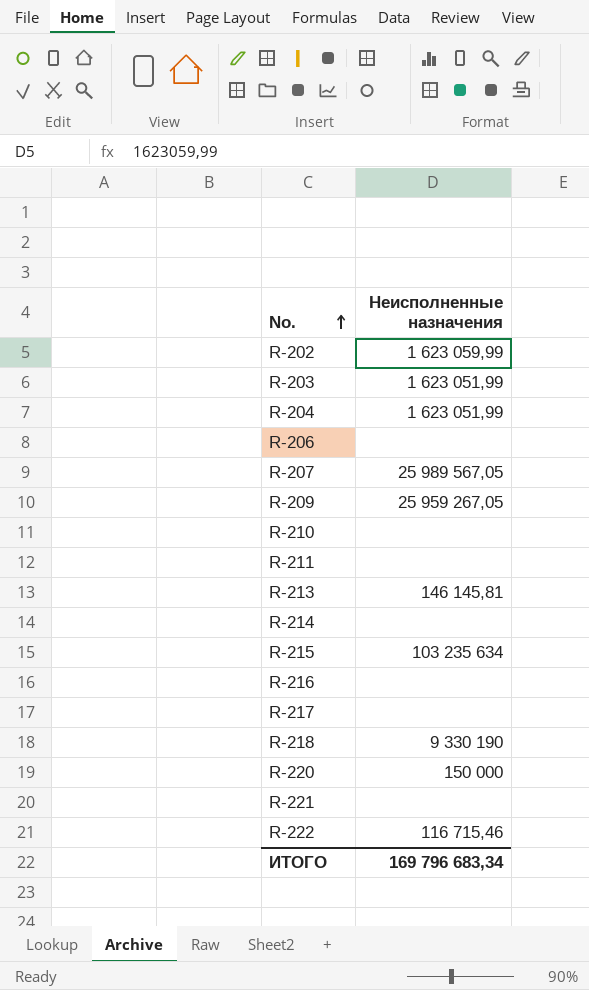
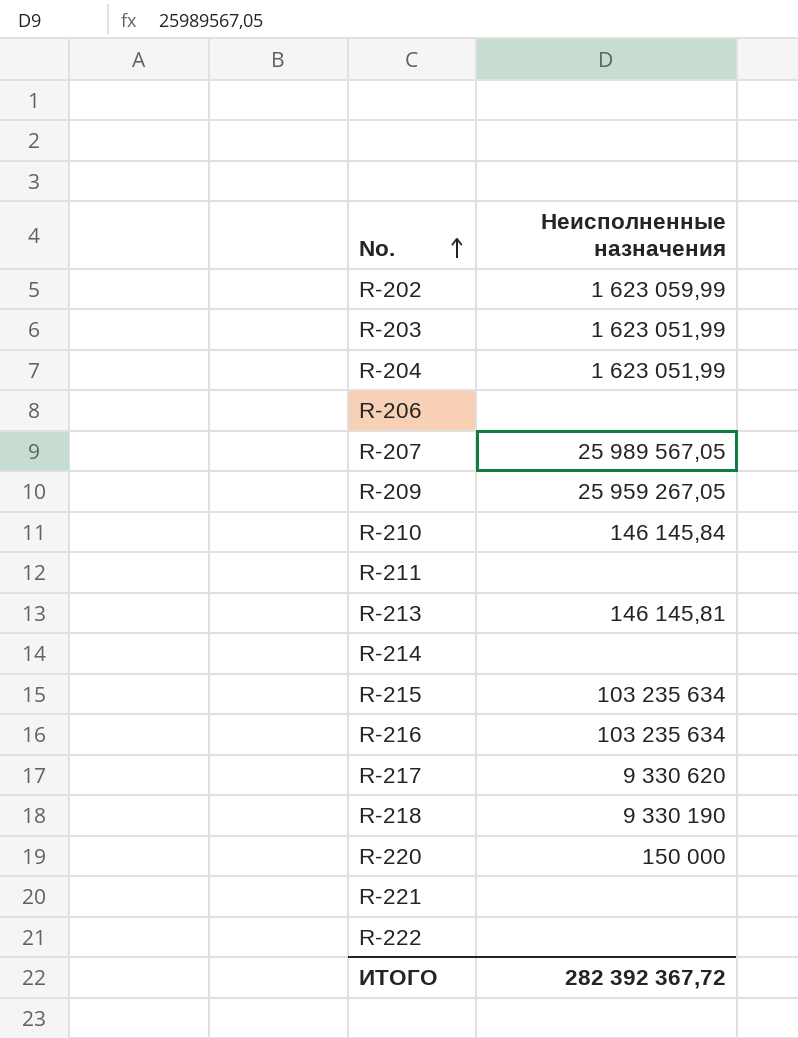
R-210 | Неисполненные назначения: none -> 146 145,84
R-216 | Неисполненные назначения: none -> 103 235 634
R-217 | Неисполненные назначения: none -> 9 330 620
R-222 | Неисполненные назначения: 116 715,46 -> none
ИТОГО | Неисполненные назначения: 169 796 683,34 -> 282 392 367,72

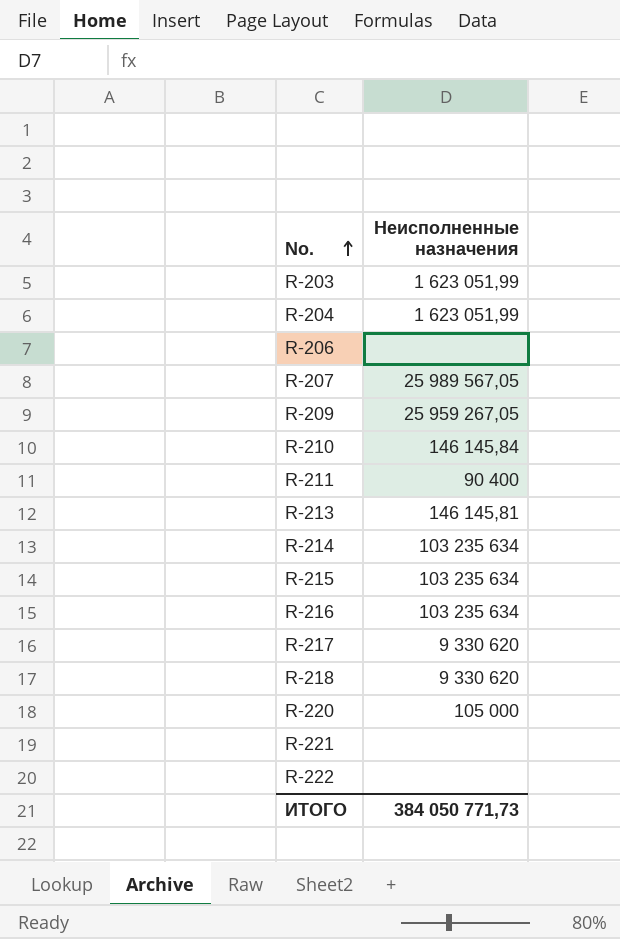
row R-202: 1 623 059,99 -> none
R-211 | Неисполненные назначения: none -> 90 400
R-214 | Неисполненные назначения: none -> 103 235 634
R-218 | Неисполненные назначения: 9 330 190 -> 9 330 620
R-220 | Неисполненные назначения: 150 000 -> 105 000
ИТОГО | Неисполненные назначения: 282 392 367,72 -> 384 050 771,73

